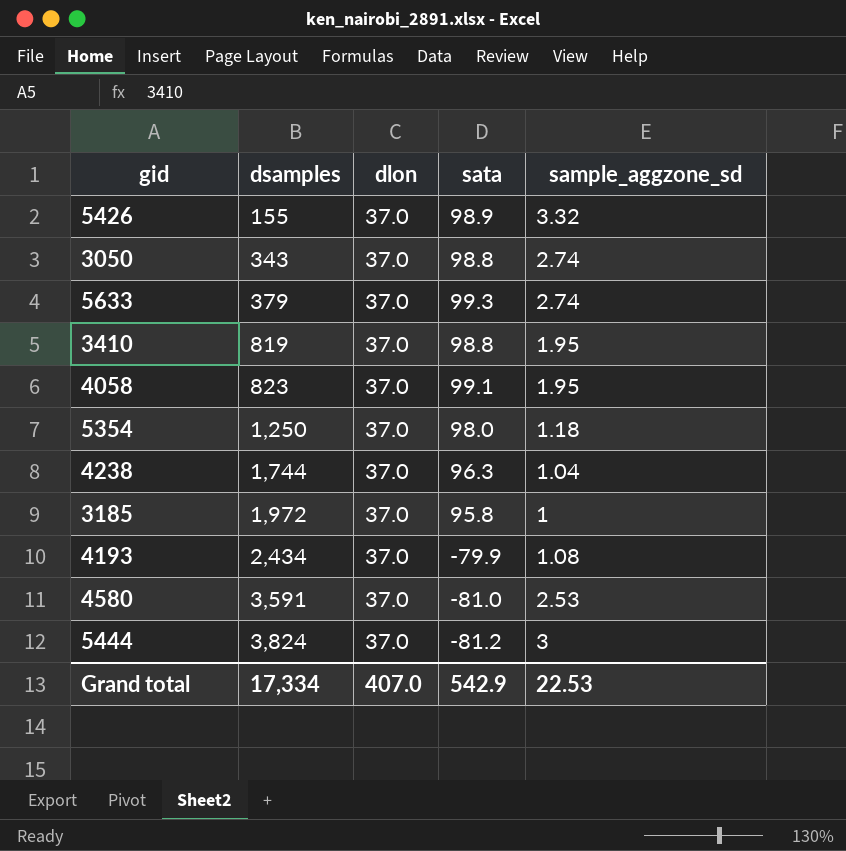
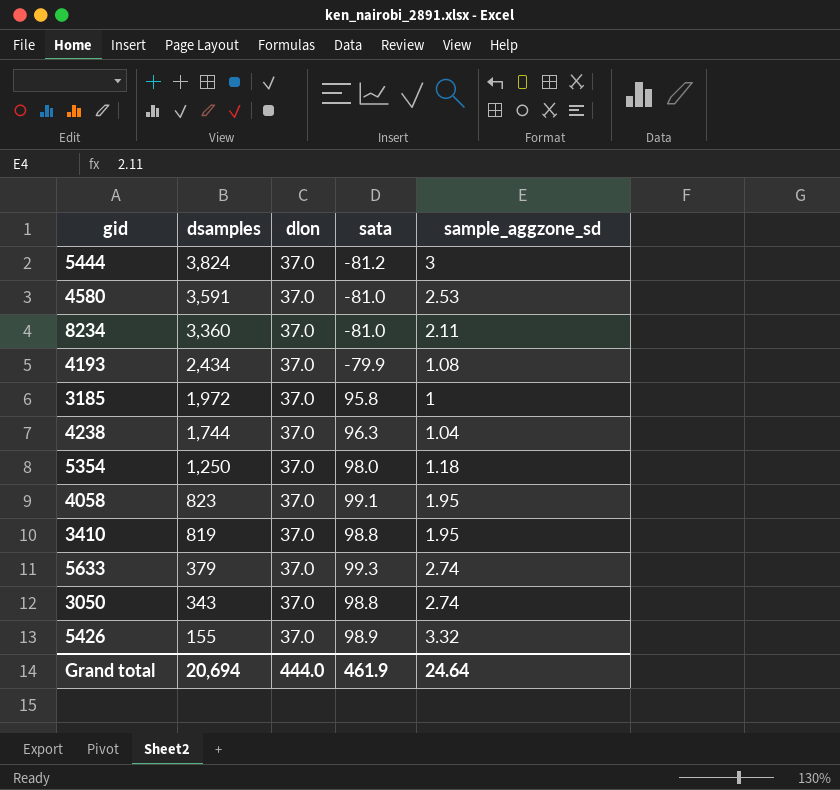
row order: dsamples ascending -> dsamples descending
row 8234: none -> 3,360 | 37.0 | -81.0 | 2.11
Grand total | dsamples: 17,334 -> 20,694
Grand total | dlon: 407.0 -> 444.0
Grand total | sata: 542.9 -> 461.9
Grand total | sample_aggzone_sd: 22.53 -> 24.64

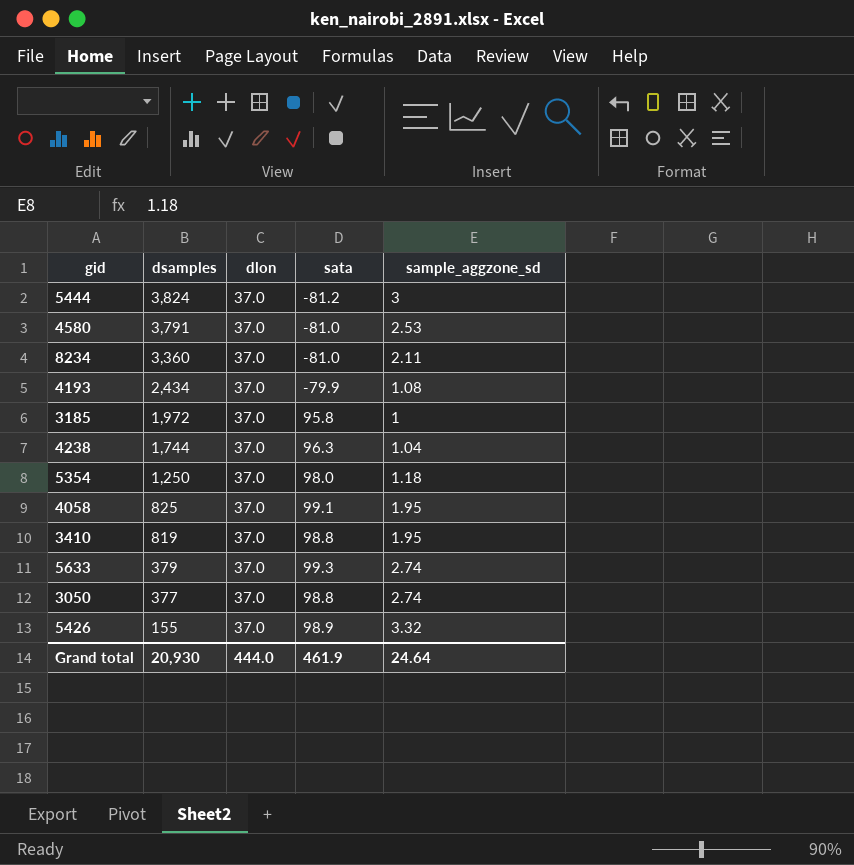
4580 | dsamples: 3,591 -> 3,791
4058 | dsamples: 823 -> 825
3050 | dsamples: 343 -> 377
Grand total | dsamples: 20,694 -> 20,930

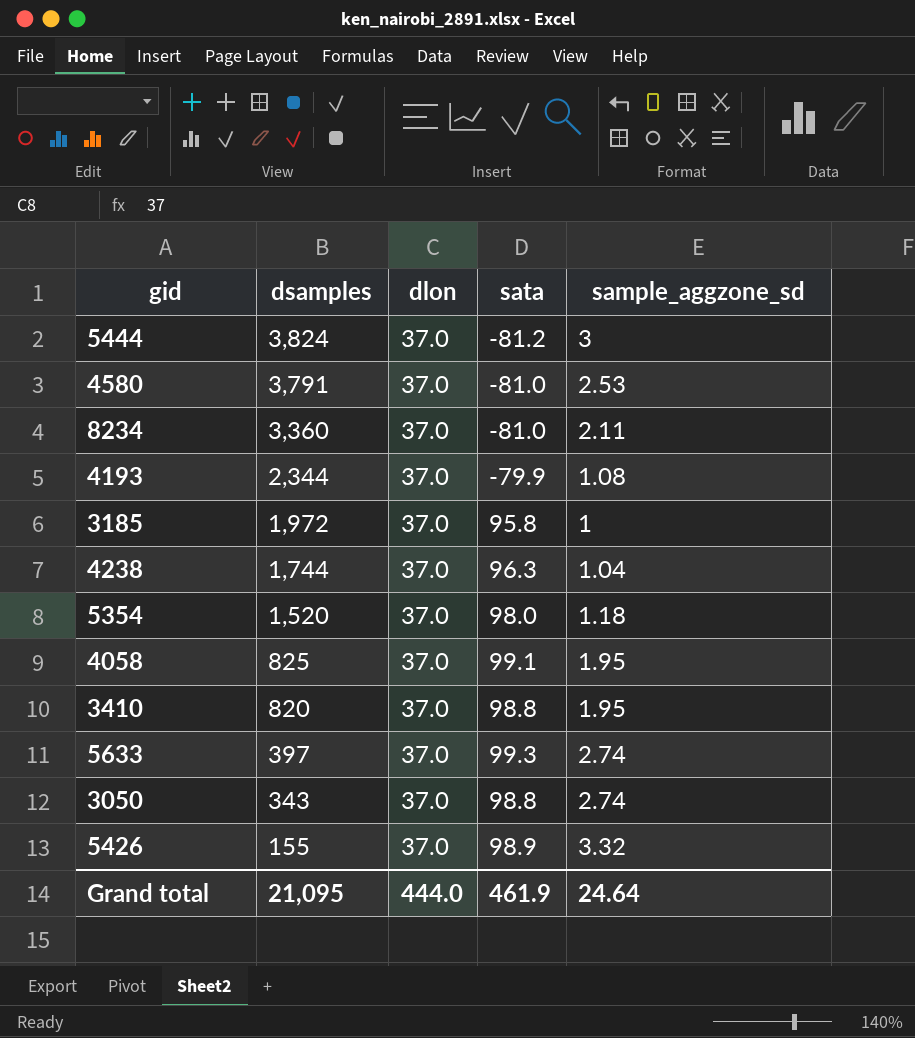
4193 | dsamples: 2,434 -> 2,344
5354 | dsamples: 1,250 -> 1,520
3410 | dsamples: 819 -> 820
5633 | dsamples: 379 -> 397
3050 | dsamples: 377 -> 343
Grand total | dsamples: 20,930 -> 21,095

